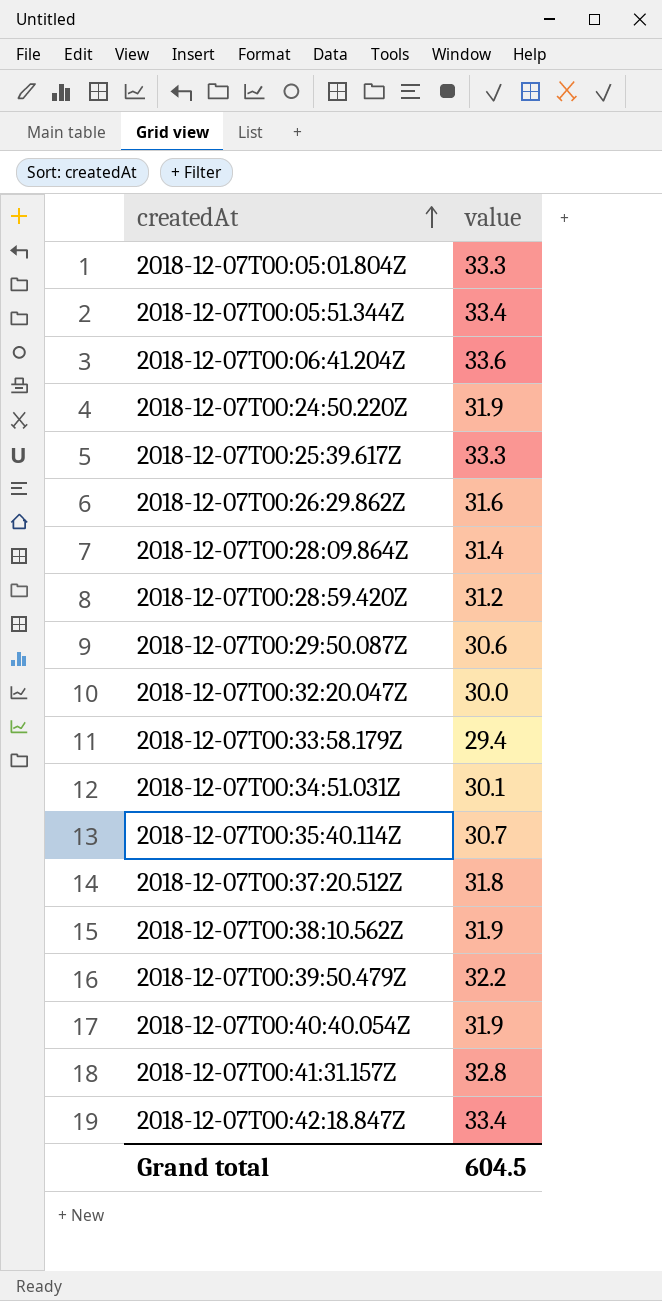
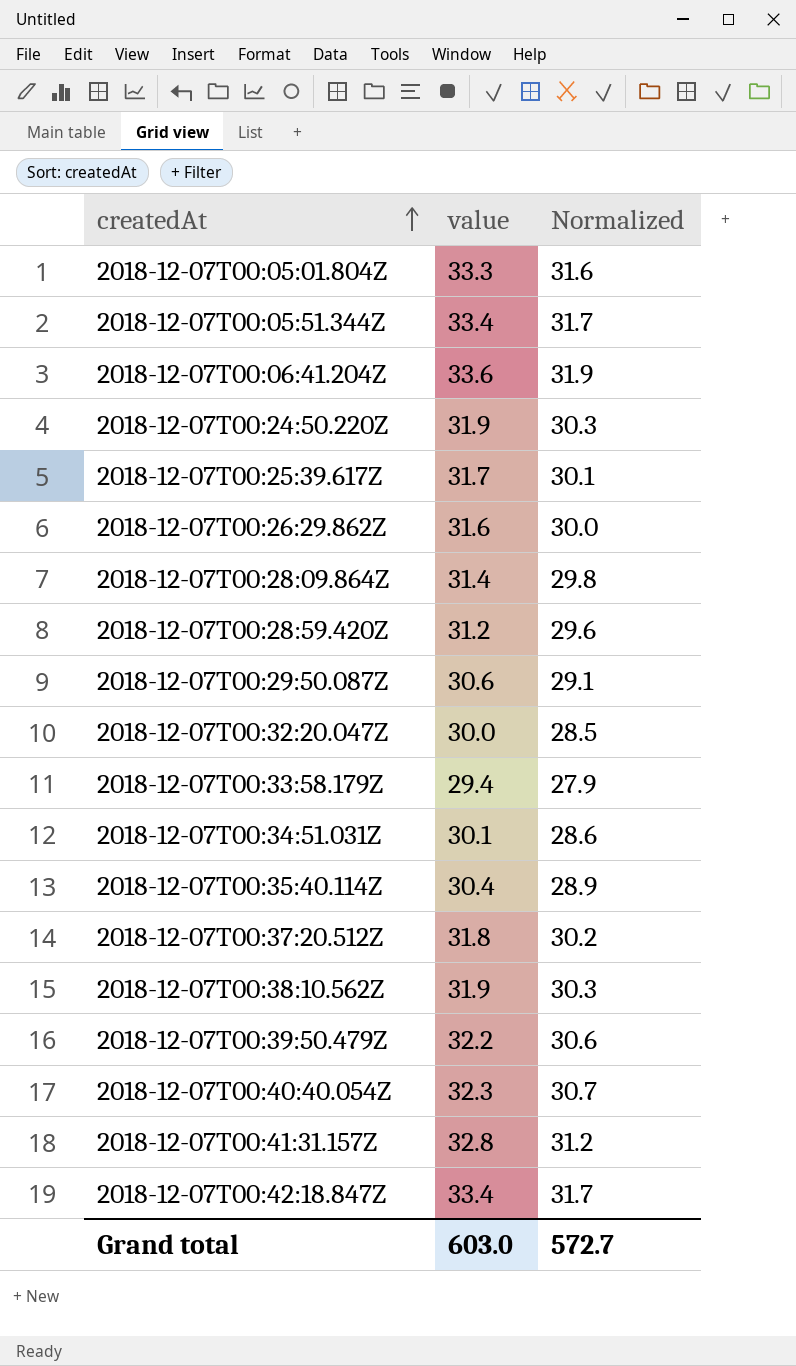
column Normalized | formula: none -> [value] * 0.95
2018-12-07T00:25:39.617Z | value: 33.3 -> 31.7
2018-12-07T00:35:40.114Z | value: 30.7 -> 30.4
2018-12-07T00:40:40.054Z | value: 31.9 -> 32.3
Grand total | value: 604.5 -> 603.0

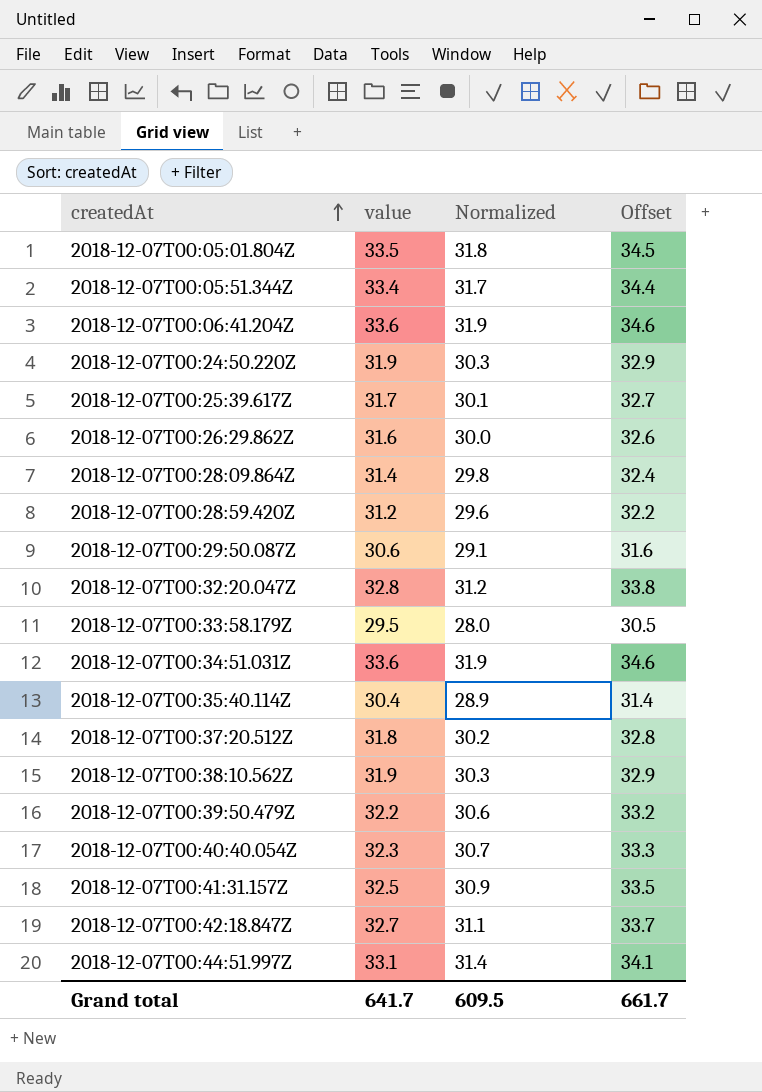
column Offset | formula: none -> [value] + 1
2018-12-07T00:05:01.804Z | value: 33.3 -> 33.5
2018-12-07T00:05:01.804Z | Normalized: 31.6 -> 31.8
2018-12-07T00:32:20.047Z | value: 30.0 -> 32.8
2018-12-07T00:32:20.047Z | Normalized: 28.5 -> 31.2
2018-12-07T00:33:58.179Z | value: 29.4 -> 29.5
2018-12-07T00:33:58.179Z | Normalized: 27.9 -> 28.0
2018-12-07T00:34:51.031Z | value: 30.1 -> 33.6
2018-12-07T00:34:51.031Z | Normalized: 28.6 -> 31.9
2018-12-07T00:41:31.157Z | value: 32.8 -> 32.5
2018-12-07T00:41:31.157Z | Normalized: 31.2 -> 30.9
2018-12-07T00:42:18.847Z | value: 33.4 -> 32.7
2018-12-07T00:42:18.847Z | Normalized: 31.7 -> 31.1
row 2018-12-07T00:44:51.997Z: none -> 33.1 | 31.4 | 34.1
Grand total | value: 603.0 -> 641.7
Grand total | Normalized: 572.7 -> 609.5

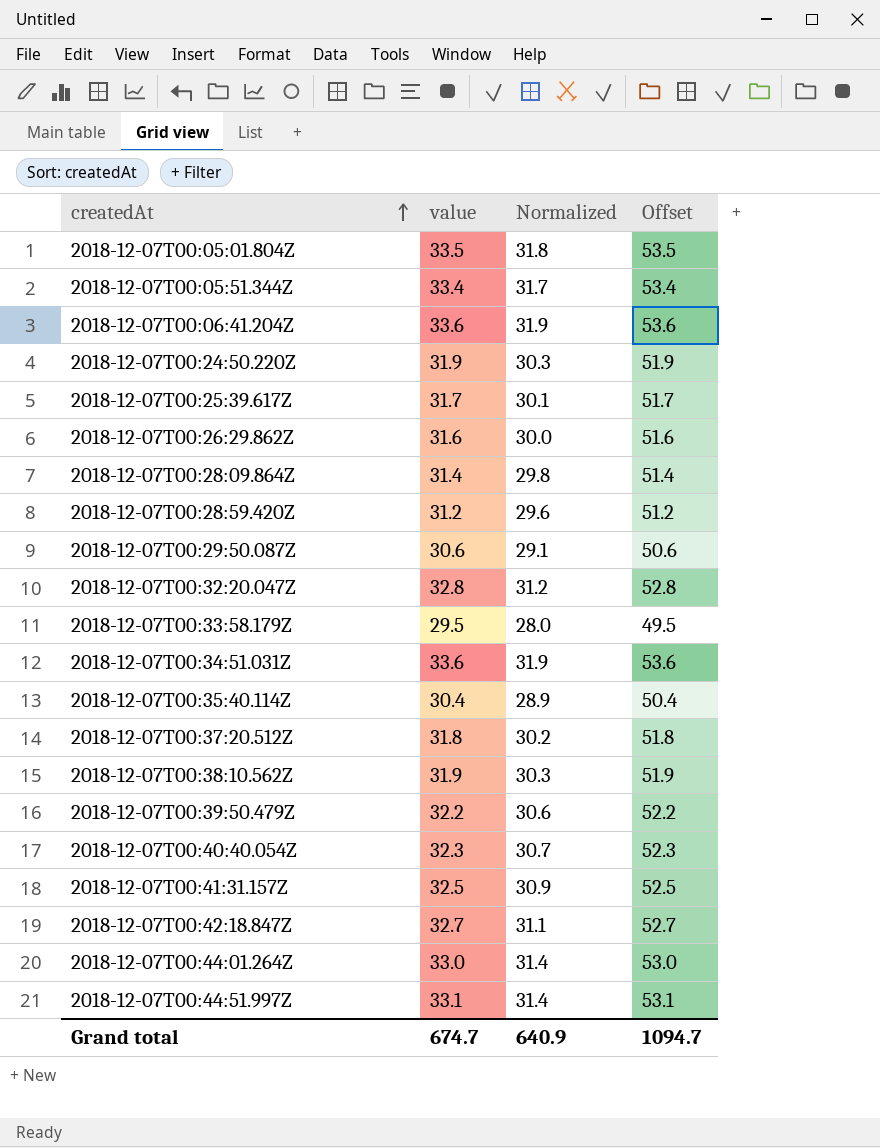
column Offset | formula: [value] + 1 -> [value] + 20
row 2018-12-07T00:44:01.264Z: none -> 33.0 | 31.4 | 53.0
Grand total | value: 641.7 -> 674.7
Grand total | Normalized: 609.5 -> 640.9
Grand total | Offset: 661.7 -> 1094.7

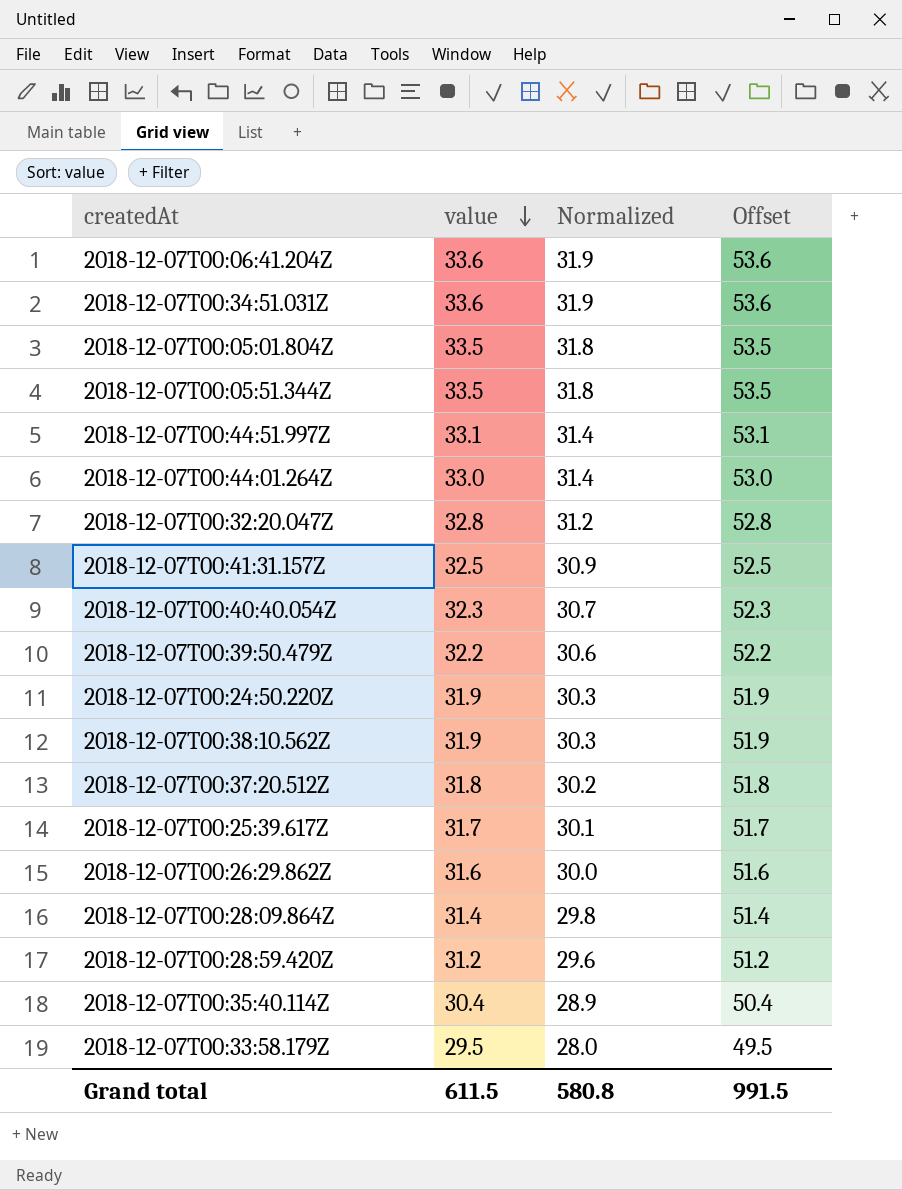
row order: createdAt ascending -> value descending
row 2018-12-07T00:29:50.087Z: 30.6 | 29.1 | 50.6 -> none
row 2018-12-07T00:42:18.847Z: 32.7 | 31.1 | 52.7 -> none
2018-12-07T00:05:51.344Z | value: 33.4 -> 33.5
2018-12-07T00:05:51.344Z | Normalized: 31.7 -> 31.8
2018-12-07T00:05:51.344Z | Offset: 53.4 -> 53.5
Grand total | value: 674.7 -> 611.5
Grand total | Normalized: 640.9 -> 580.8
Grand total | Offset: 1094.7 -> 991.5

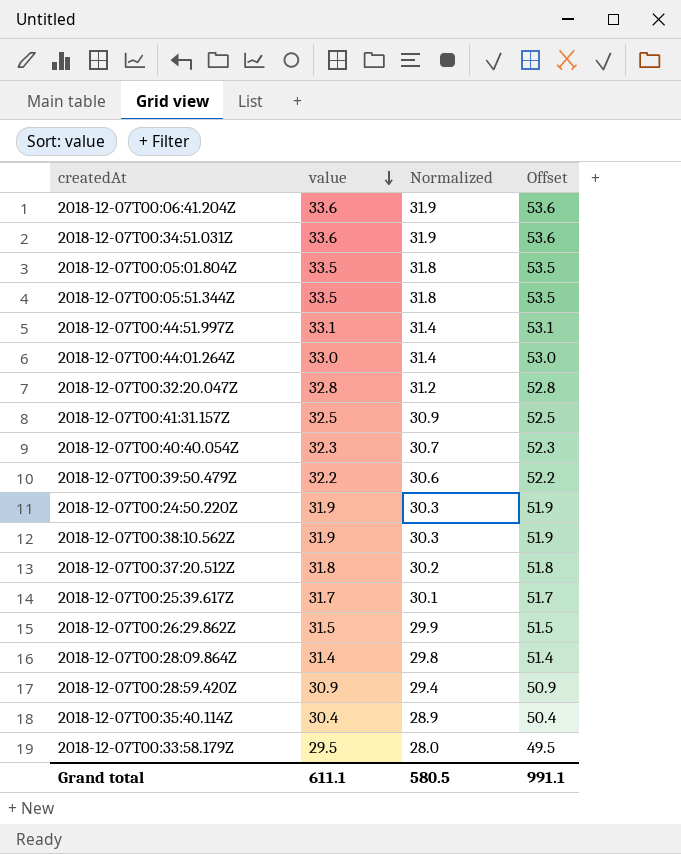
2018-12-07T00:26:29.862Z | value: 31.6 -> 31.5
2018-12-07T00:26:29.862Z | Normalized: 30.0 -> 29.9
2018-12-07T00:26:29.862Z | Offset: 51.6 -> 51.5
2018-12-07T00:28:59.420Z | value: 31.2 -> 30.9
2018-12-07T00:28:59.420Z | Normalized: 29.6 -> 29.4
2018-12-07T00:28:59.420Z | Offset: 51.2 -> 50.9
Grand total | value: 611.5 -> 611.1
Grand total | Normalized: 580.8 -> 580.5
Grand total | Offset: 991.5 -> 991.1

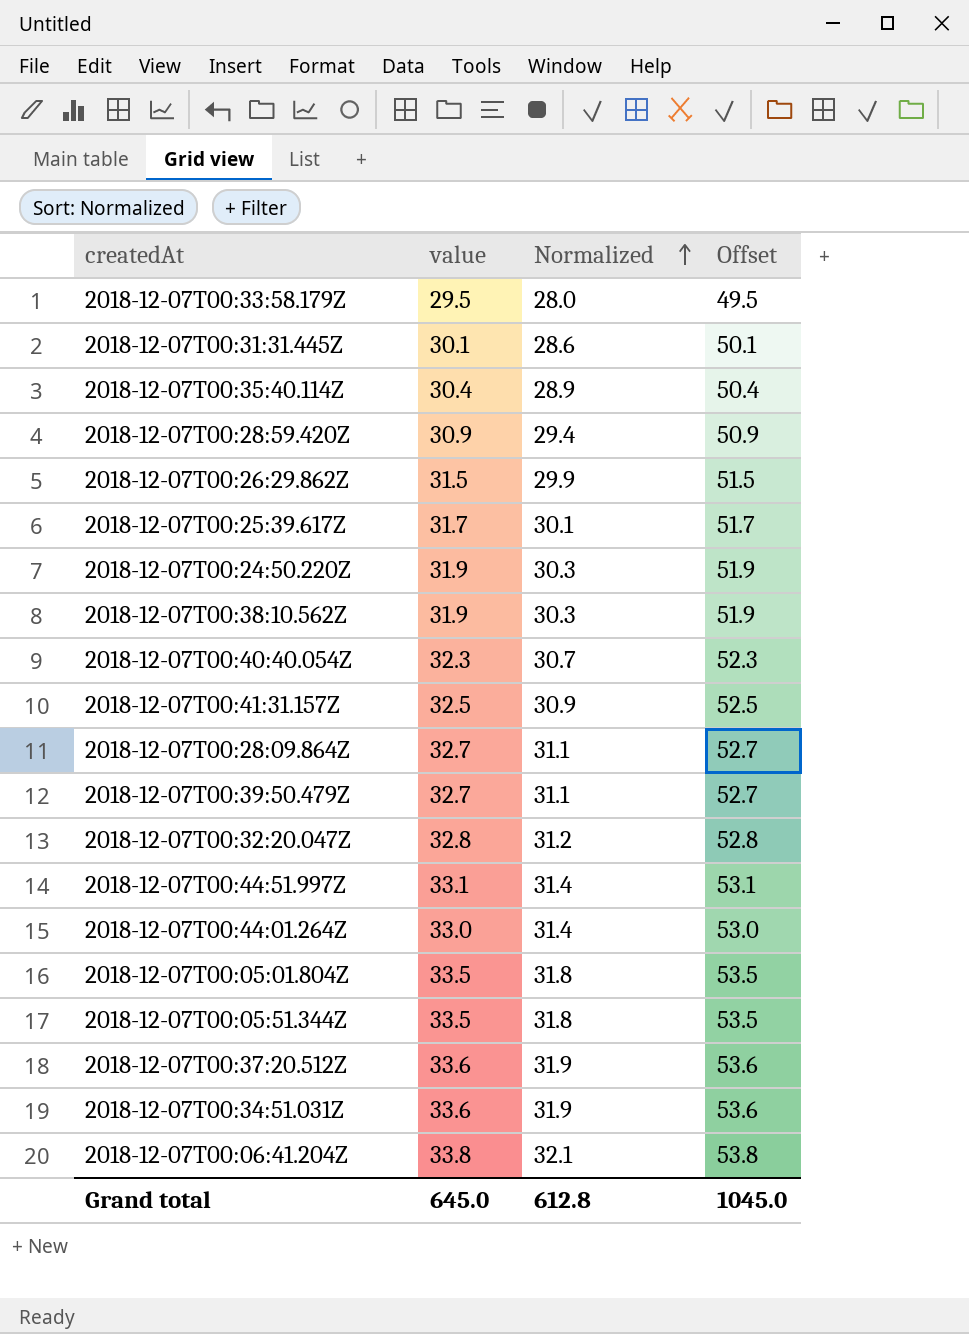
row order: value descending -> Normalized ascending
row 2018-12-07T00:31:31.445Z: none -> 30.1 | 28.6 | 50.1
2018-12-07T00:28:09.864Z | value: 31.4 -> 32.7
2018-12-07T00:28:09.864Z | Normalized: 29.8 -> 31.1
2018-12-07T00:28:09.864Z | Offset: 51.4 -> 52.7
2018-12-07T00:39:50.479Z | value: 32.2 -> 32.7
2018-12-07T00:39:50.479Z | Normalized: 30.6 -> 31.1
2018-12-07T00:39:50.479Z | Offset: 52.2 -> 52.7
2018-12-07T00:37:20.512Z | value: 31.8 -> 33.6
2018-12-07T00:37:20.512Z | Normalized: 30.2 -> 31.9
2018-12-07T00:37:20.512Z | Offset: 51.8 -> 53.6
2018-12-07T00:06:41.204Z | value: 33.6 -> 33.8
2018-12-07T00:06:41.204Z | Normalized: 31.9 -> 32.1
2018-12-07T00:06:41.204Z | Offset: 53.6 -> 53.8
Grand total | value: 611.1 -> 645.0
Grand total | Normalized: 580.5 -> 612.8
Grand total | Offset: 991.1 -> 1045.0

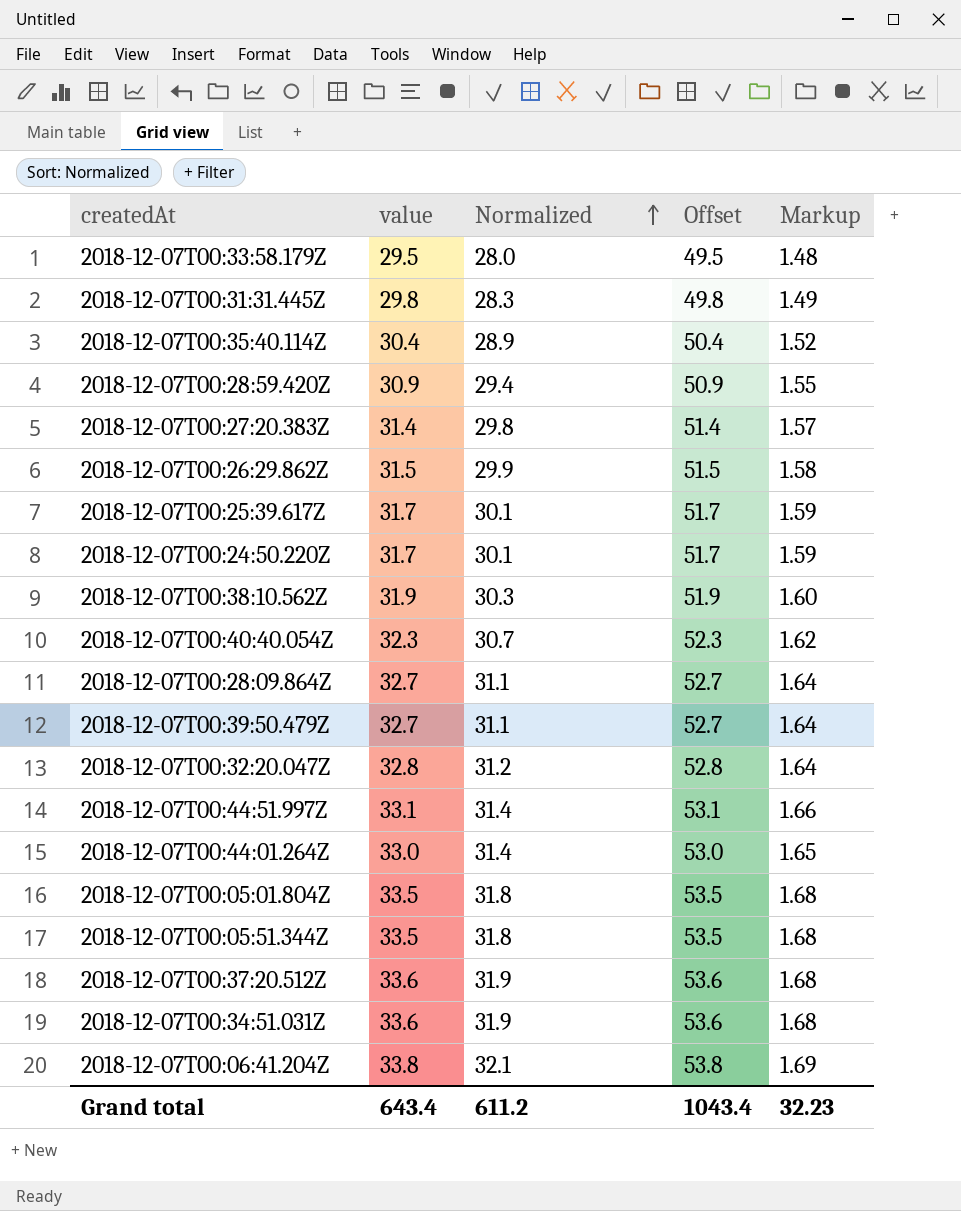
column Markup | formula: none -> [value] * 0.05
row 2018-12-07T00:41:31.157Z: 32.5 | 30.9 | 52.5 -> none
2018-12-07T00:31:31.445Z | value: 30.1 -> 29.8
2018-12-07T00:31:31.445Z | Normalized: 28.6 -> 28.3
2018-12-07T00:31:31.445Z | Offset: 50.1 -> 49.8
row 2018-12-07T00:27:20.383Z: none -> 31.4 | 29.8 | 51.4 | 1.57
2018-12-07T00:24:50.220Z | value: 31.9 -> 31.7
2018-12-07T00:24:50.220Z | Normalized: 30.3 -> 30.1
2018-12-07T00:24:50.220Z | Offset: 51.9 -> 51.7
Grand total | value: 645.0 -> 643.4
Grand total | Normalized: 612.8 -> 611.2
Grand total | Offset: 1045.0 -> 1043.4

